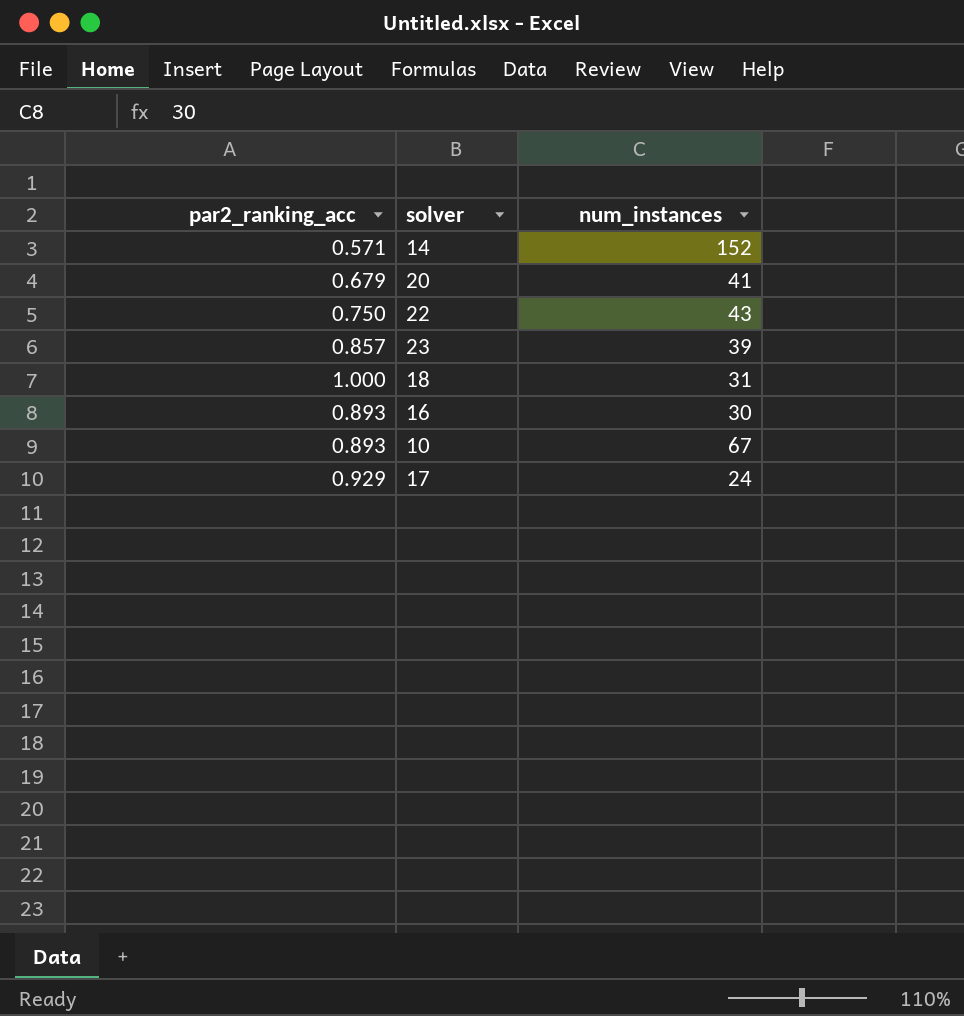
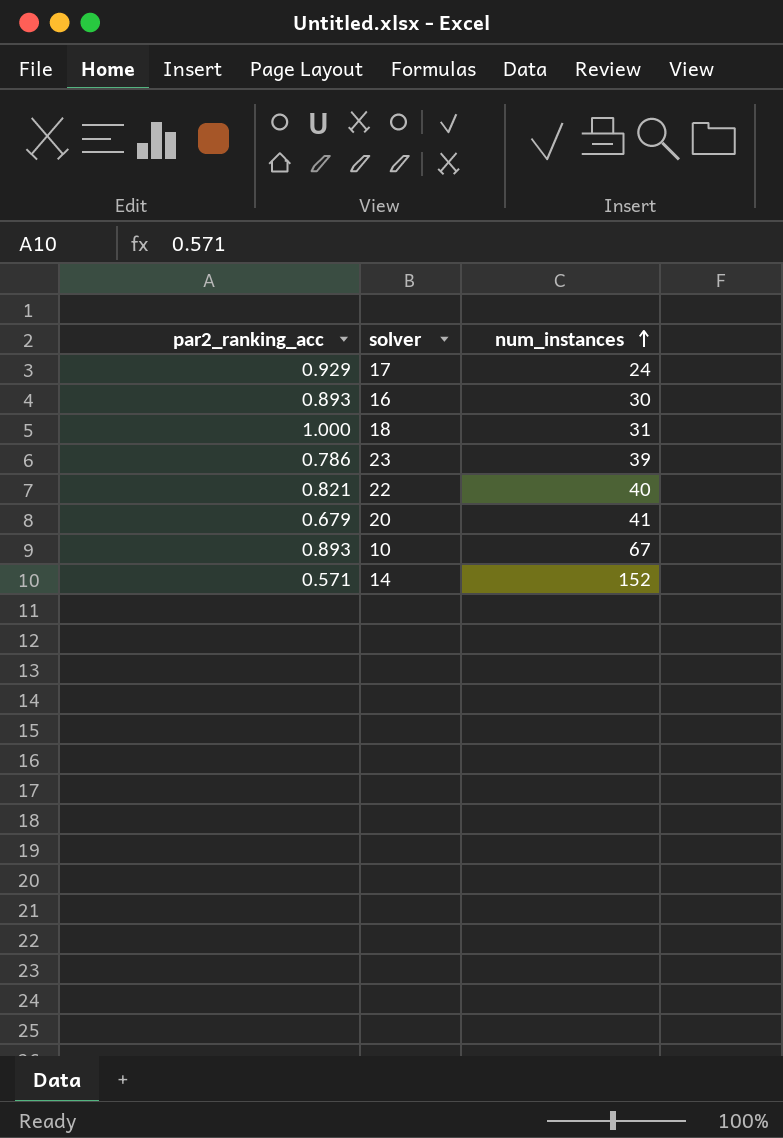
row order: none -> num_instances ascending
23 | par2_ranking_acc: 0.857 -> 0.786
22 | par2_ranking_acc: 0.750 -> 0.821
22 | num_instances: 43 -> 40

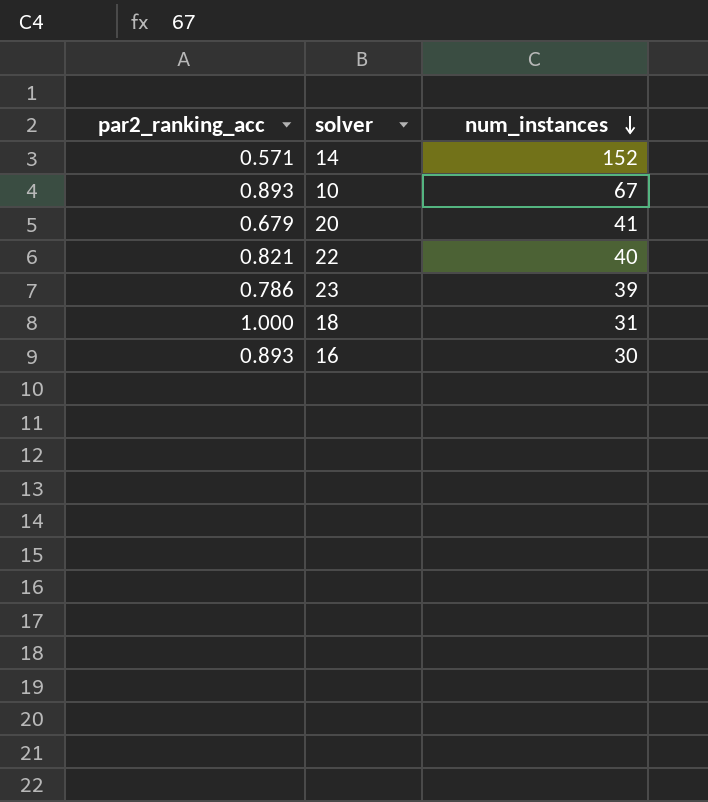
row order: num_instances ascending -> num_instances descending
row 17: 0.929 | 24 -> none

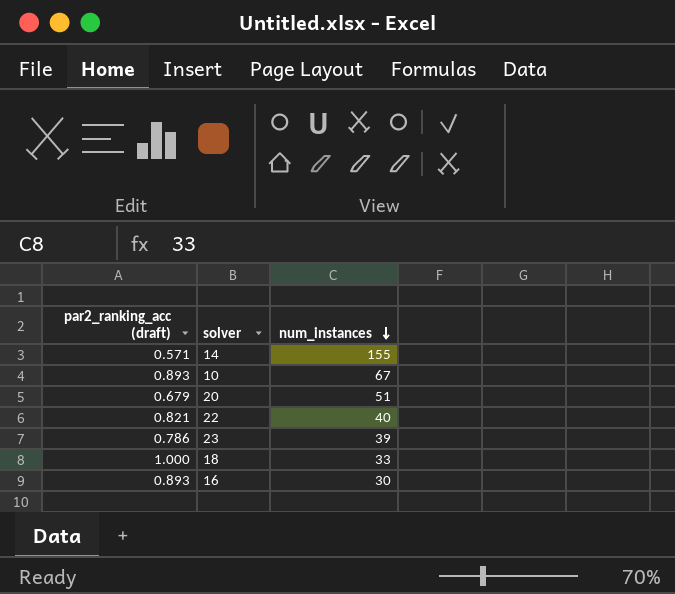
column name: par2_ranking_acc -> par2_ranking_acc (draft)
14 | num_instances: 152 -> 155
20 | num_instances: 41 -> 51
18 | num_instances: 31 -> 33

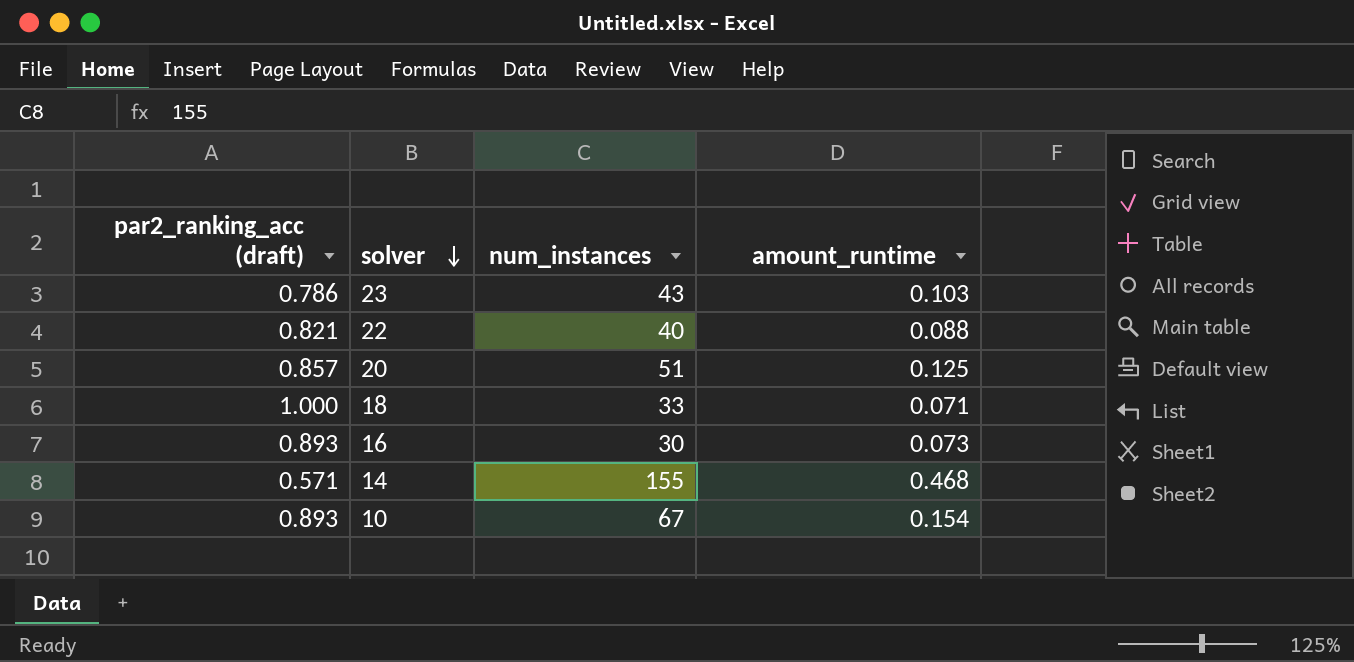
row order: num_instances descending -> solver descending
column amount_runtime | position: none -> 4
23 | num_instances: 39 -> 43
20 | par2_ranking_acc (draft): 0.679 -> 0.857

